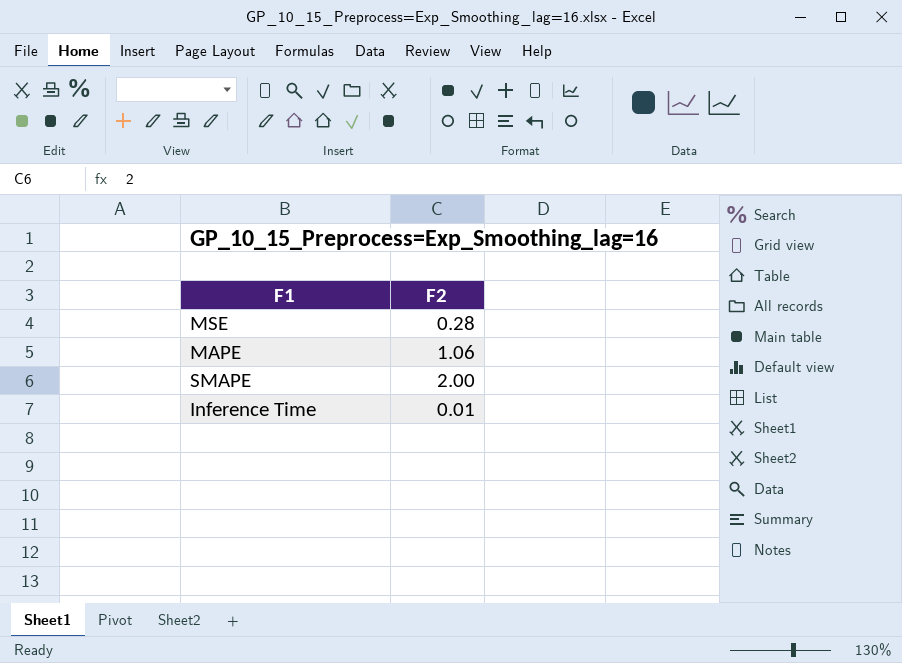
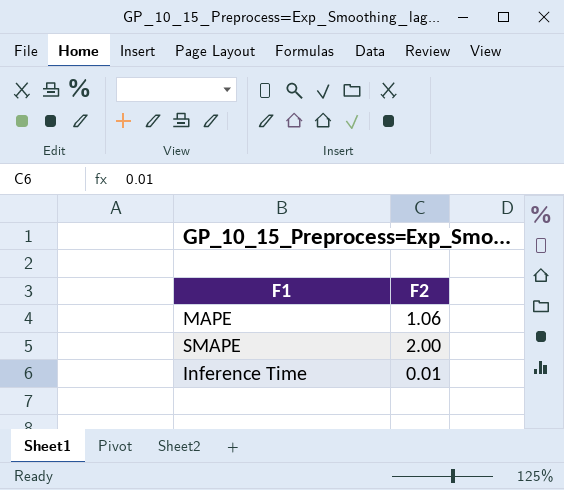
row MSE: 0.28 -> none

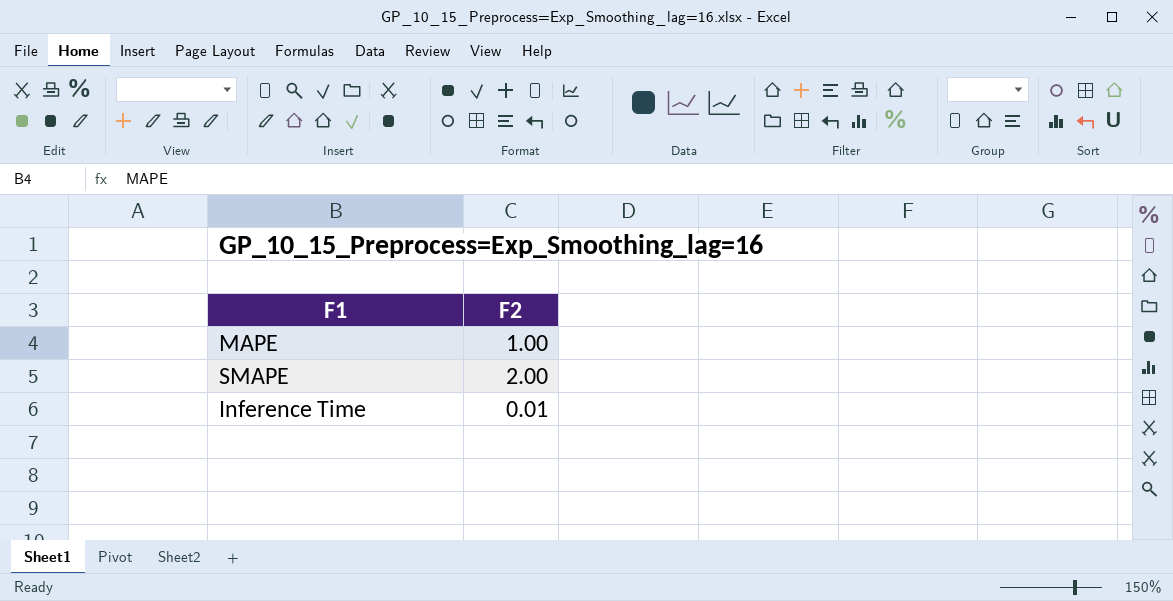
MAPE | F2: 1.06 -> 1.00

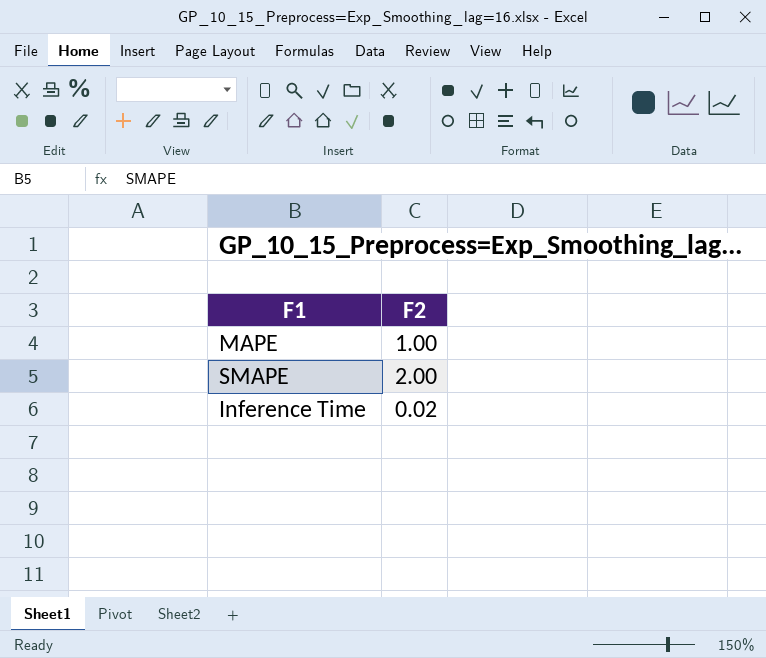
Inference Time | F2: 0.01 -> 0.02

